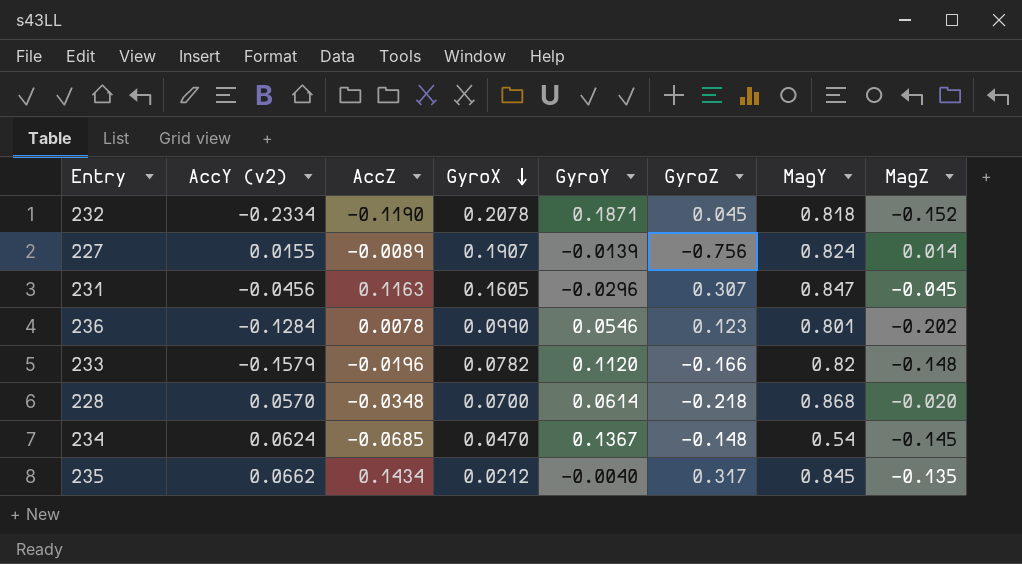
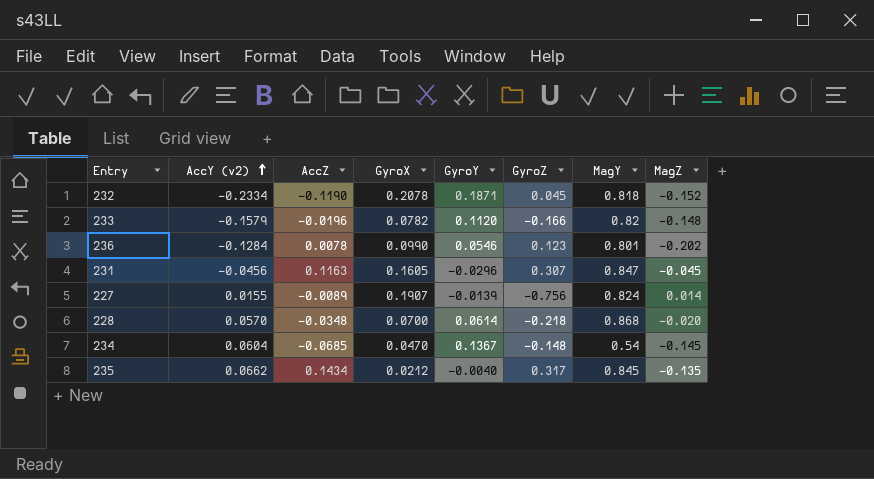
row order: GyroX descending -> AccY (v2) ascending
234 | AccY (v2): 0.0624 -> 0.0604

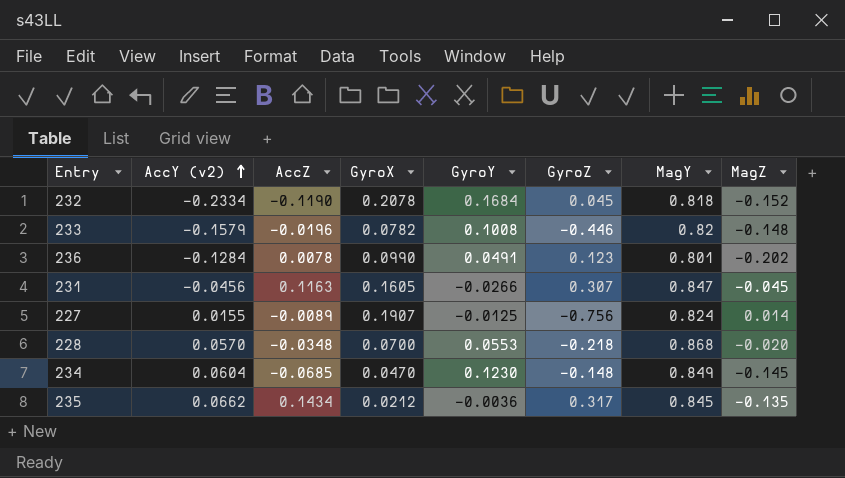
232 | GyroY: 0.1871 -> 0.1684
233 | GyroY: 0.1120 -> 0.1008
233 | GyroZ: -0.166 -> -0.446
236 | GyroY: 0.0546 -> 0.0491
231 | GyroY: -0.0296 -> -0.0266
227 | GyroY: -0.0139 -> -0.0125
228 | GyroY: 0.0614 -> 0.0553
234 | GyroY: 0.1367 -> 0.1230
234 | MagY: 0.54 -> 0.849
235 | GyroY: -0.0040 -> -0.0036

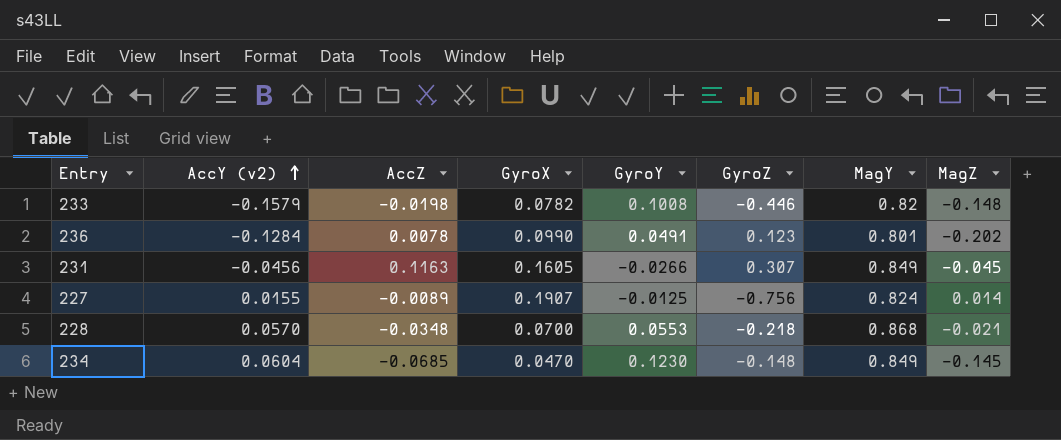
row 232: -0.2334 | -0.1190 | 0.2078 | 0.1684 | 0.045 | 0.818 | -0.152 -> none
row 235: 0.0662 | 0.1434 | 0.0212 | -0.0036 | 0.317 | 0.845 | -0.135 -> none
233 | AccZ: -0.0196 -> -0.0198
231 | MagY: 0.847 -> 0.849
228 | MagZ: -0.020 -> -0.021

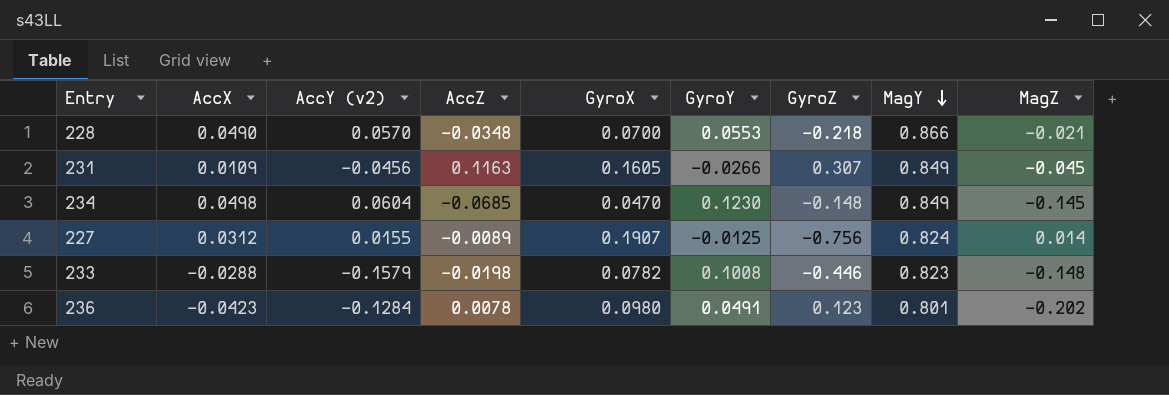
row order: AccY (v2) ascending -> MagY descending
column AccX | position: none -> 2
228 | MagY: 0.868 -> 0.866
233 | MagY: 0.82 -> 0.823
236 | GyroX: 0.0990 -> 0.0980

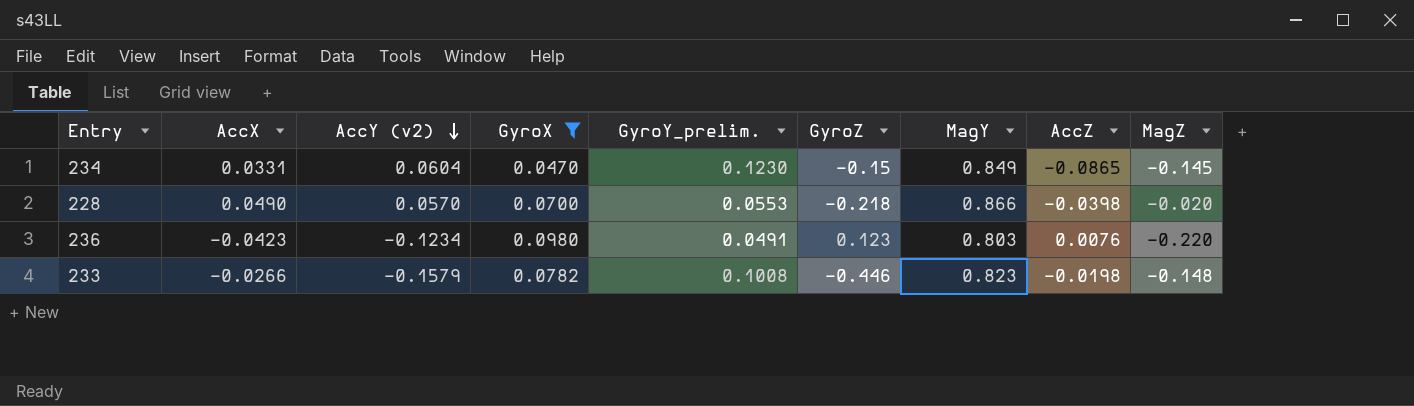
filter: none -> GyroX <= 0.0980
row order: MagY descending -> AccY (v2) descending
column name: GyroY -> GyroY_prelim.
column AccZ | position: 4 -> 8
234 | AccX: 0.0498 -> 0.0331
234 | GyroZ: -0.148 -> -0.15
234 | AccZ: -0.0685 -> -0.0865
228 | AccZ: -0.0348 -> -0.0398
228 | MagZ: -0.021 -> -0.020
236 | AccY (v2): -0.1284 -> -0.1234
236 | MagY: 0.801 -> 0.803
236 | AccZ: 0.0078 -> 0.0076
236 | MagZ: -0.202 -> -0.220
233 | AccX: -0.0288 -> -0.0266

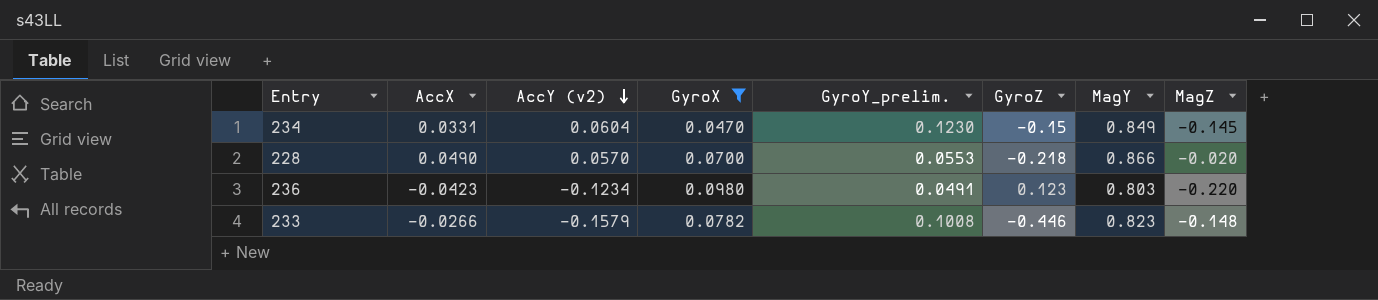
column AccZ | position: 8 -> none

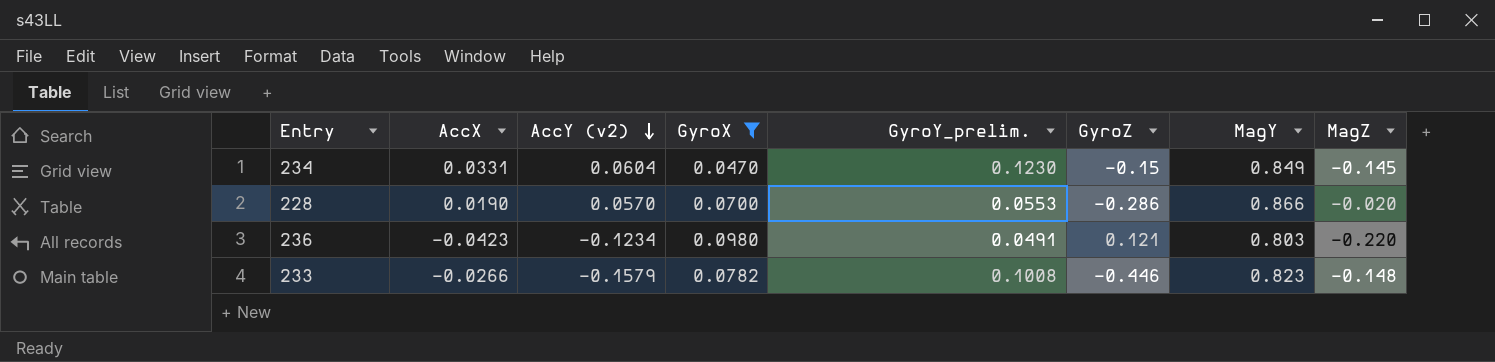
228 | AccX: 0.0490 -> 0.0190
228 | GyroZ: -0.218 -> -0.286
236 | GyroZ: 0.123 -> 0.121

